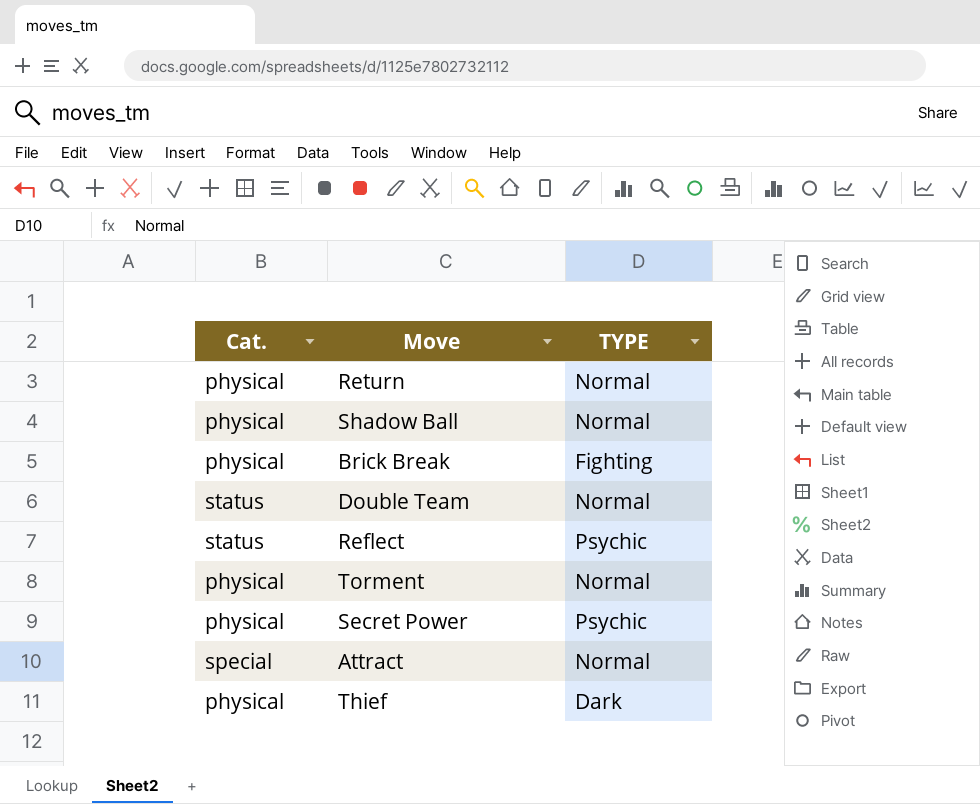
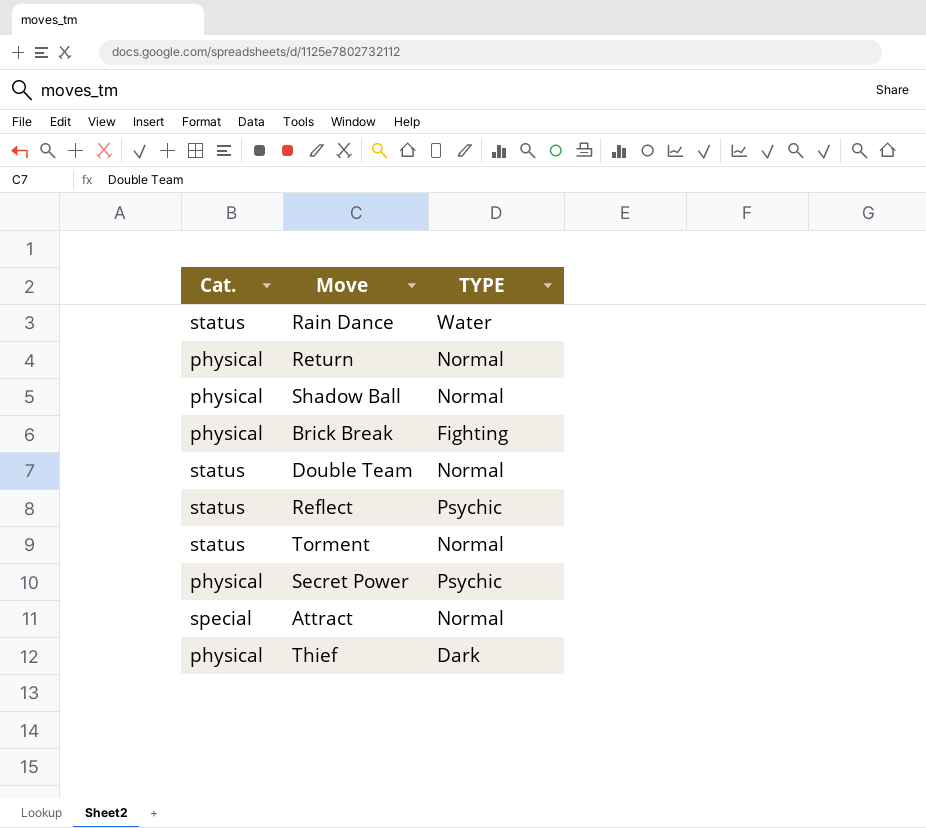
row Rain Dance: none -> status | Water
Torment | Cat.: physical -> status

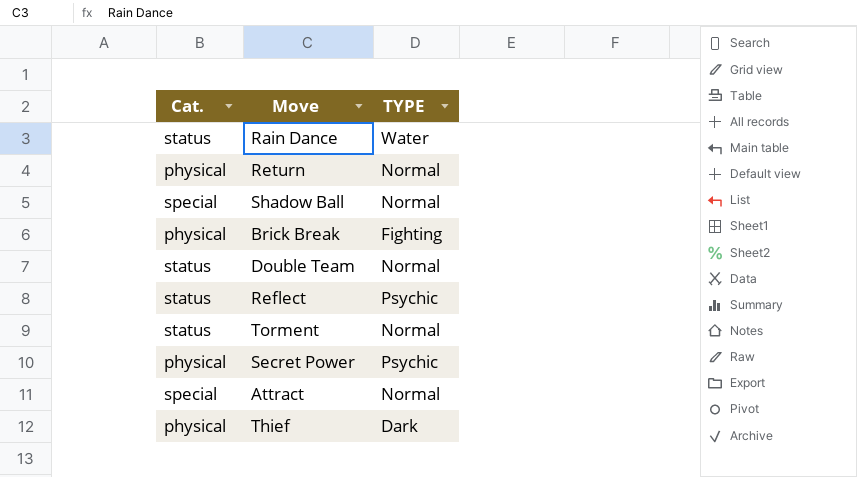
Shadow Ball | Cat.: physical -> special

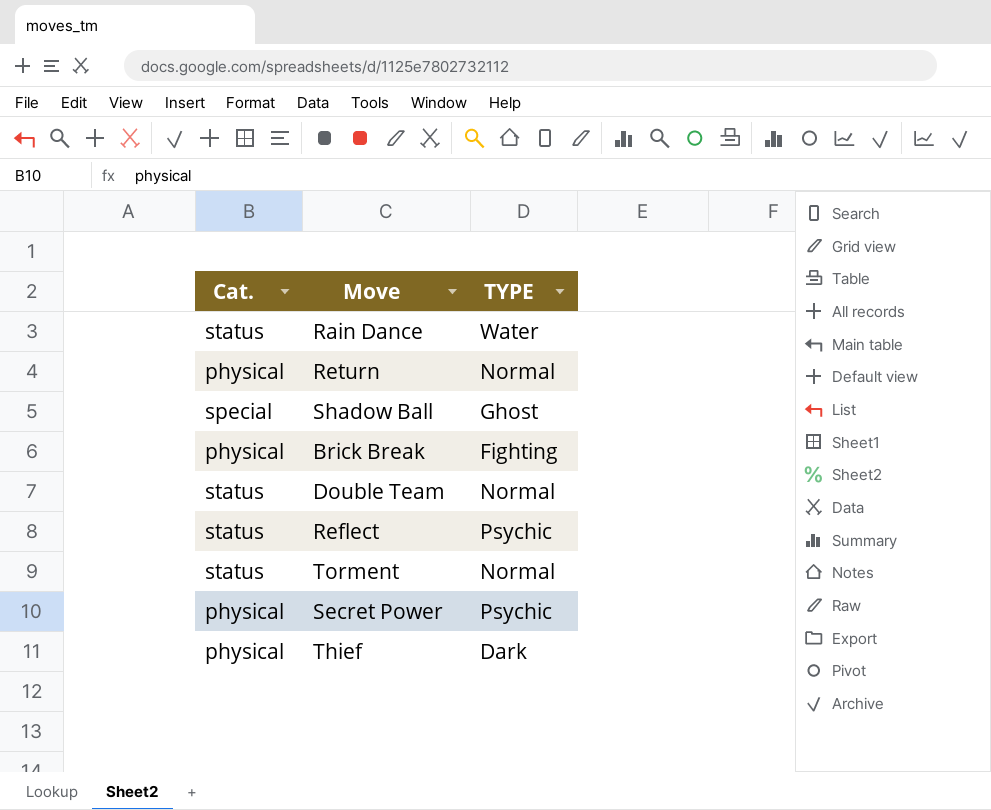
row Attract: special | Normal -> none
Shadow Ball | TYPE: Normal -> Ghost

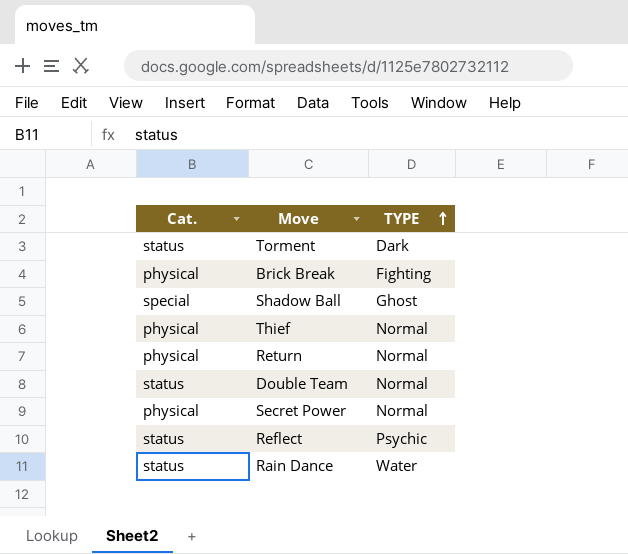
row order: none -> TYPE ascending
Torment | TYPE: Normal -> Dark
Thief | TYPE: Dark -> Normal
Secret Power | TYPE: Psychic -> Normal

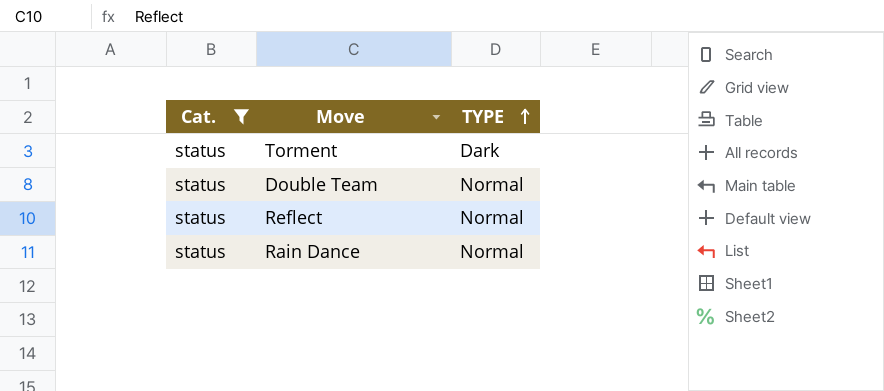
filter: none -> Cat. = status
Reflect | TYPE: Psychic -> Normal
Rain Dance | TYPE: Water -> Normal

